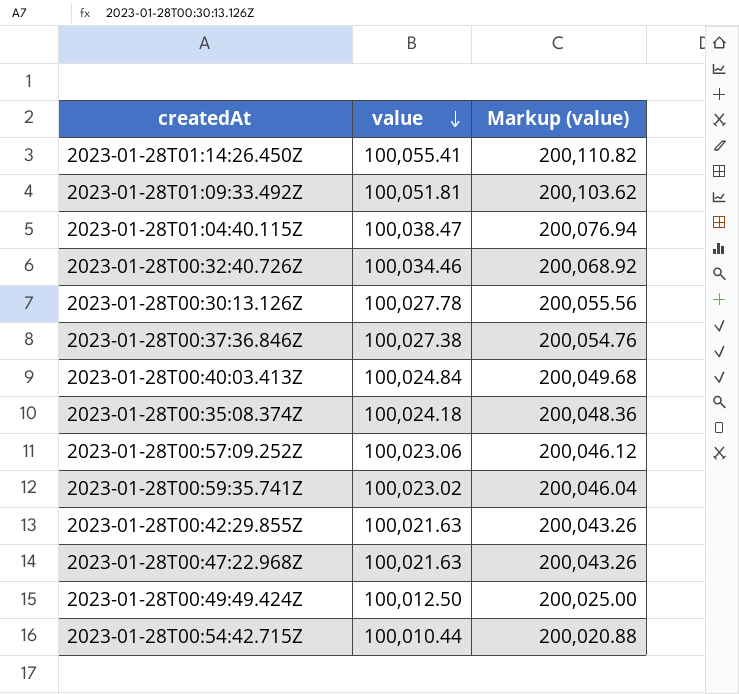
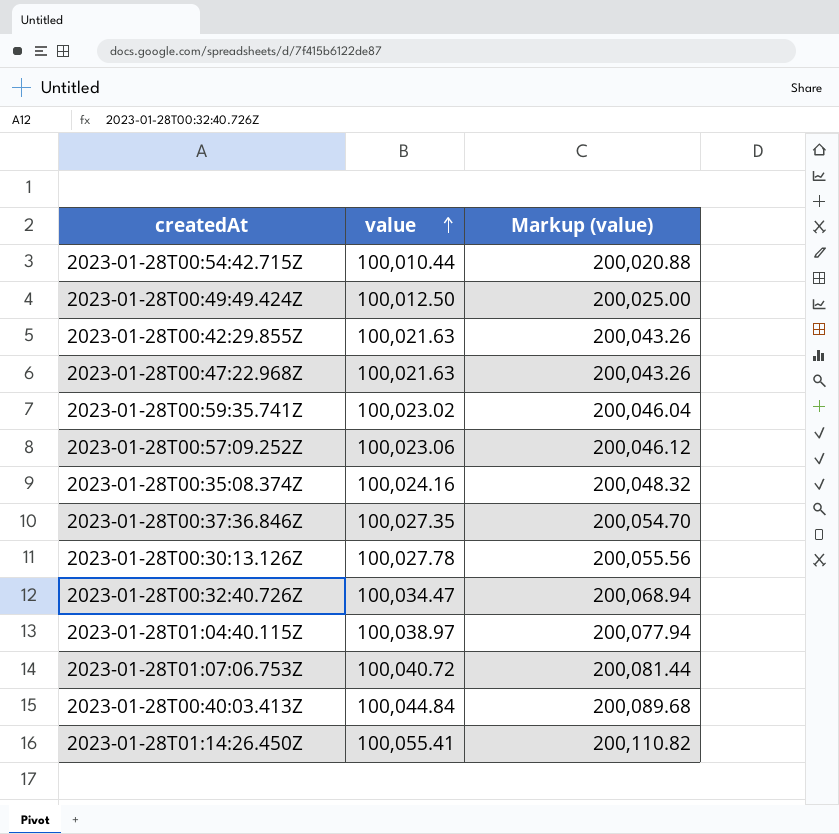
row order: value descending -> value ascending
row 2023-01-28T01:09:33.492Z: 100,051.81 | 200,103.62 -> none
2023-01-28T00:35:08.374Z | value: 100,024.18 -> 100,024.16
2023-01-28T00:35:08.374Z | Markup (value): 200,048.36 -> 200,048.32
2023-01-28T00:37:36.846Z | value: 100,027.38 -> 100,027.35
2023-01-28T00:37:36.846Z | Markup (value): 200,054.76 -> 200,054.70
2023-01-28T00:32:40.726Z | value: 100,034.46 -> 100,034.47
2023-01-28T00:32:40.726Z | Markup (value): 200,068.92 -> 200,068.94
2023-01-28T01:04:40.115Z | value: 100,038.47 -> 100,038.97
2023-01-28T01:04:40.115Z | Markup (value): 200,076.94 -> 200,077.94
row 2023-01-28T01:07:06.753Z: none -> 100,040.72 | 200,081.44
2023-01-28T00:40:03.413Z | value: 100,024.84 -> 100,044.84
2023-01-28T00:40:03.413Z | Markup (value): 200,049.68 -> 200,089.68

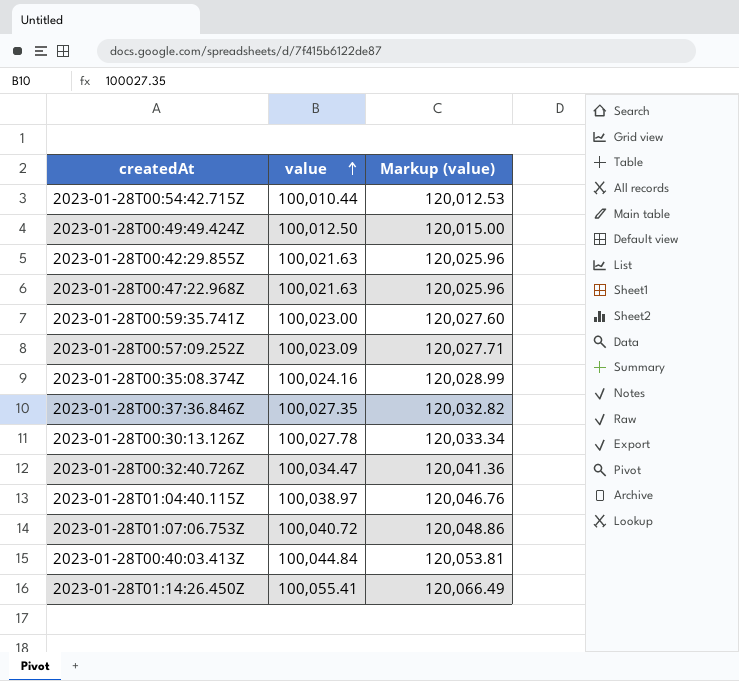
column Markup (value) | formula: [value] * 2 -> [value] * 1.2
2023-01-28T00:59:35.741Z | value: 100,023.02 -> 100,023.00
2023-01-28T00:57:09.252Z | value: 100,023.06 -> 100,023.09

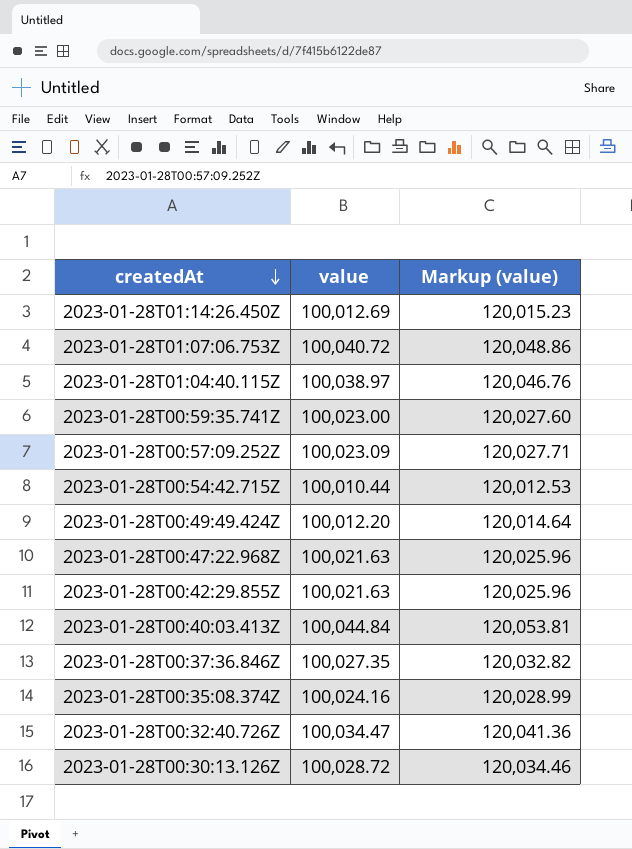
row order: value ascending -> createdAt descending
2023-01-28T01:14:26.450Z | value: 100,055.41 -> 100,012.69
2023-01-28T01:14:26.450Z | Markup (value): 120,066.49 -> 120,015.23
2023-01-28T00:49:49.424Z | value: 100,012.50 -> 100,012.20
2023-01-28T00:49:49.424Z | Markup (value): 120,015.00 -> 120,014.64
2023-01-28T00:30:13.126Z | value: 100,027.78 -> 100,028.72
2023-01-28T00:30:13.126Z | Markup (value): 120,033.34 -> 120,034.46

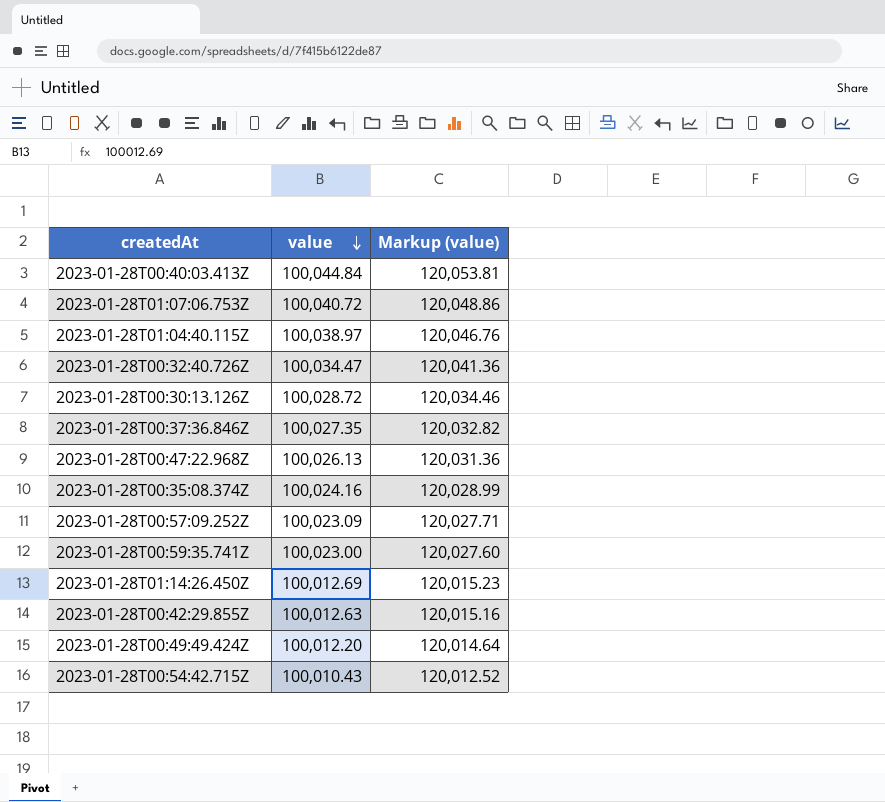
row order: createdAt descending -> value descending
2023-01-28T00:47:22.968Z | value: 100,021.63 -> 100,026.13
2023-01-28T00:47:22.968Z | Markup (value): 120,025.96 -> 120,031.36
2023-01-28T00:42:29.855Z | value: 100,021.63 -> 100,012.63
2023-01-28T00:42:29.855Z | Markup (value): 120,025.96 -> 120,015.16
2023-01-28T00:54:42.715Z | value: 100,010.44 -> 100,010.43
2023-01-28T00:54:42.715Z | Markup (value): 120,012.53 -> 120,012.52

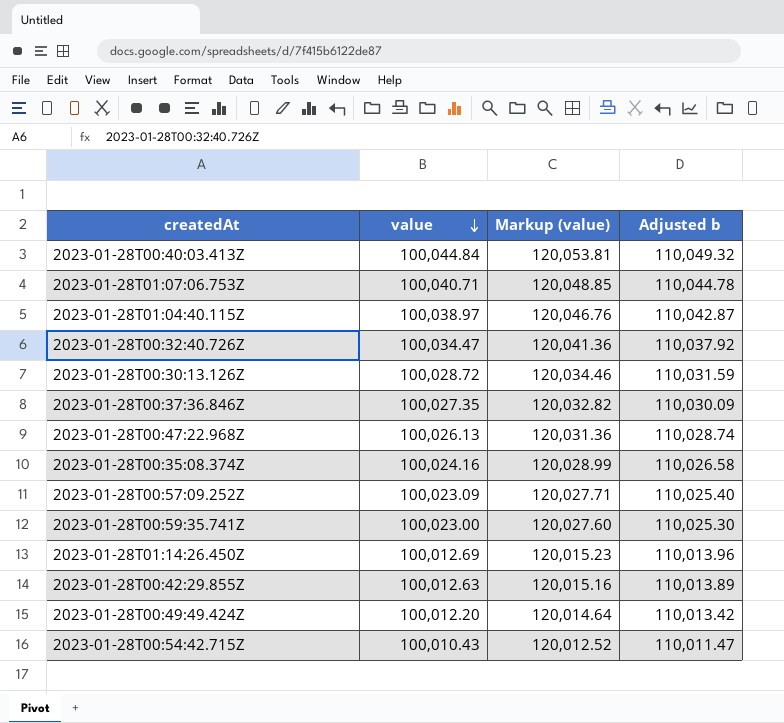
column Adjusted b | formula: none -> [value] * 1.1
2023-01-28T01:07:06.753Z | value: 100,040.72 -> 100,040.71
2023-01-28T01:07:06.753Z | Markup (value): 120,048.86 -> 120,048.85

